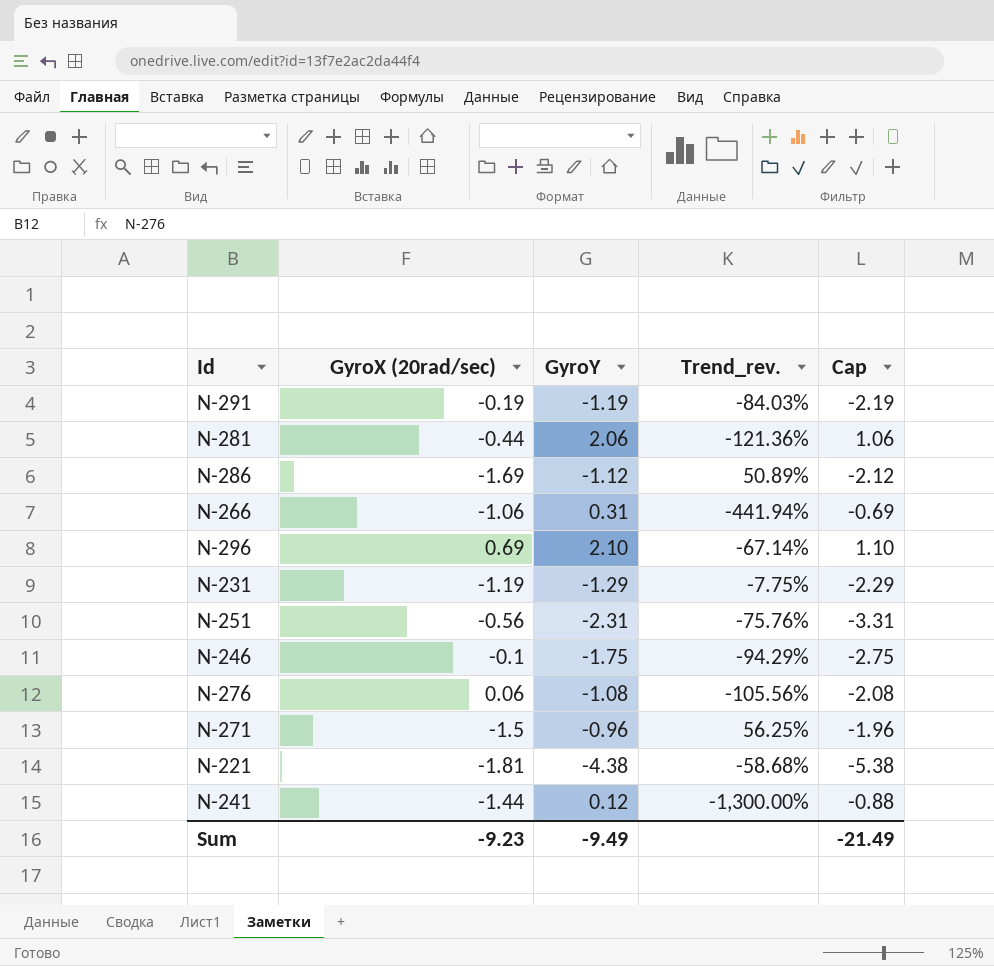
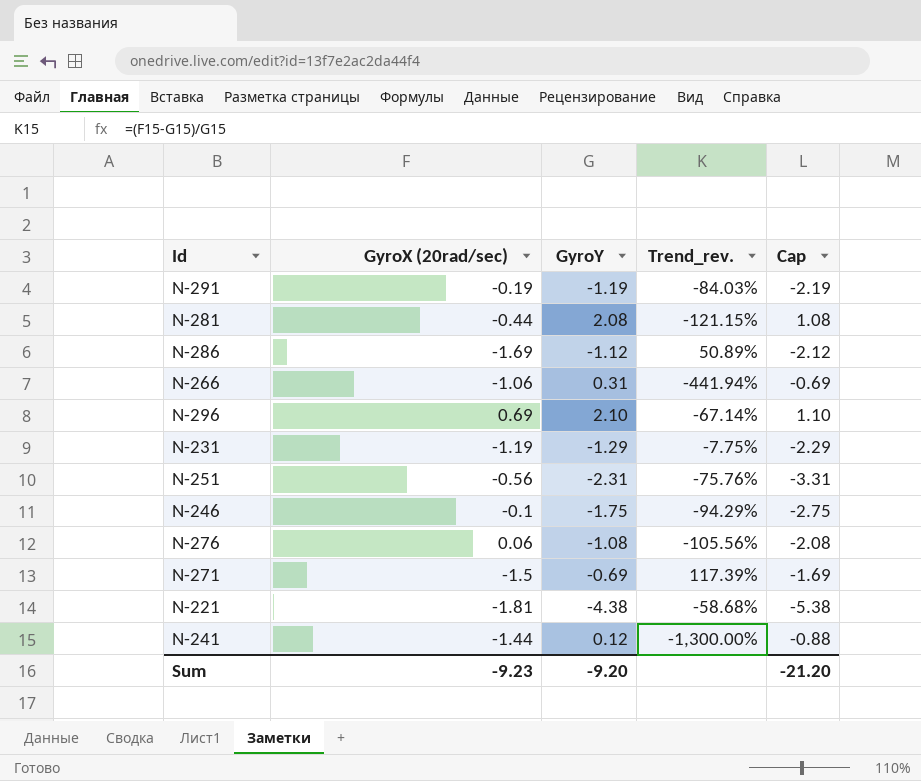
N-281 | GyroY: 2.06 -> 2.08
N-281 | Trend_rev.: -121.36% -> -121.15%
N-281 | Cap: 1.06 -> 1.08
N-271 | GyroY: -0.96 -> -0.69
N-271 | Trend_rev.: 56.25% -> 117.39%
N-271 | Cap: -1.96 -> -1.69
Sum | GyroY: -9.49 -> -9.20
Sum | Cap: -21.49 -> -21.20

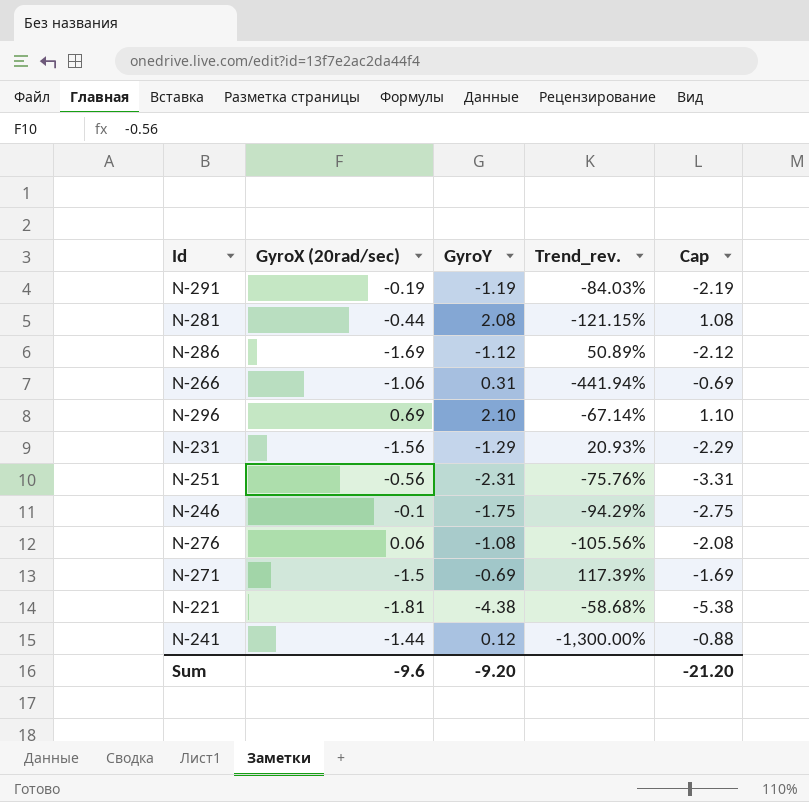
N-231 | GyroX (20rad/sec): -1.19 -> -1.56
N-231 | Trend_rev.: -7.75% -> 20.93%
Sum | GyroX (20rad/sec): -9.23 -> -9.6

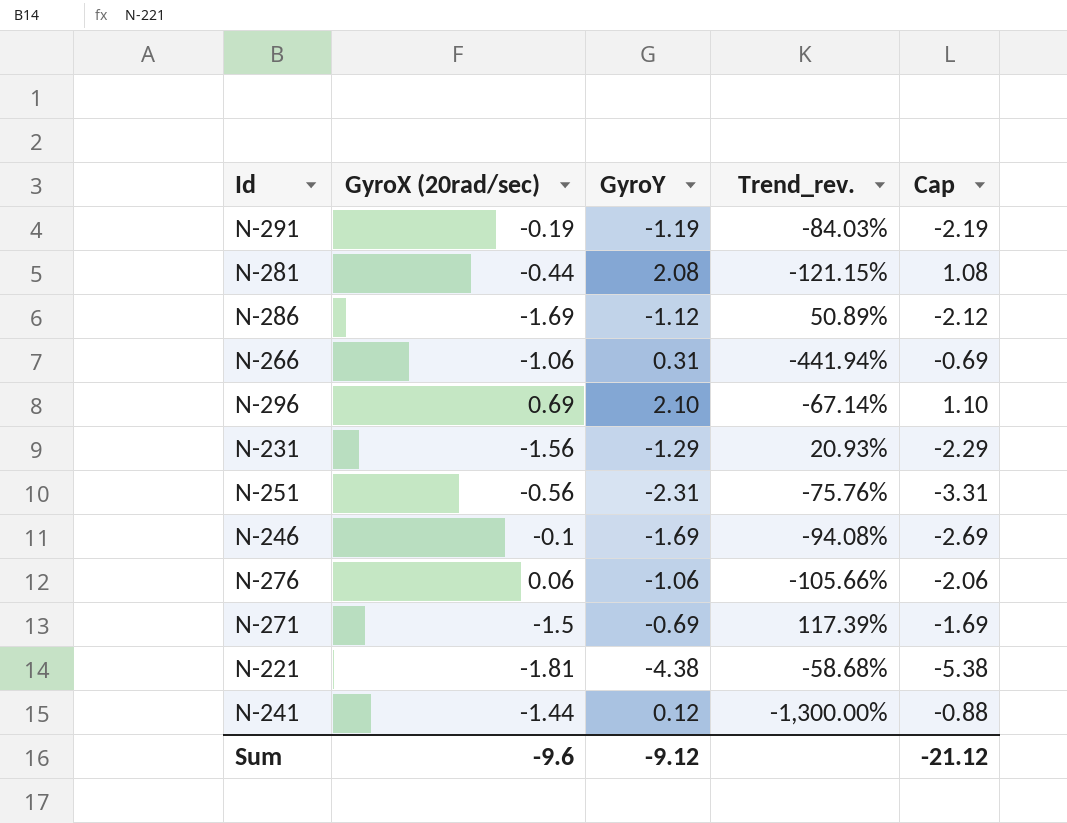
N-246 | GyroY: -1.75 -> -1.69
N-246 | Trend_rev.: -94.29% -> -94.08%
N-246 | Cap: -2.75 -> -2.69
N-276 | GyroY: -1.08 -> -1.06
N-276 | Trend_rev.: -105.56% -> -105.66%
N-276 | Cap: -2.08 -> -2.06
Sum | GyroY: -9.20 -> -9.12
Sum | Cap: -21.20 -> -21.12

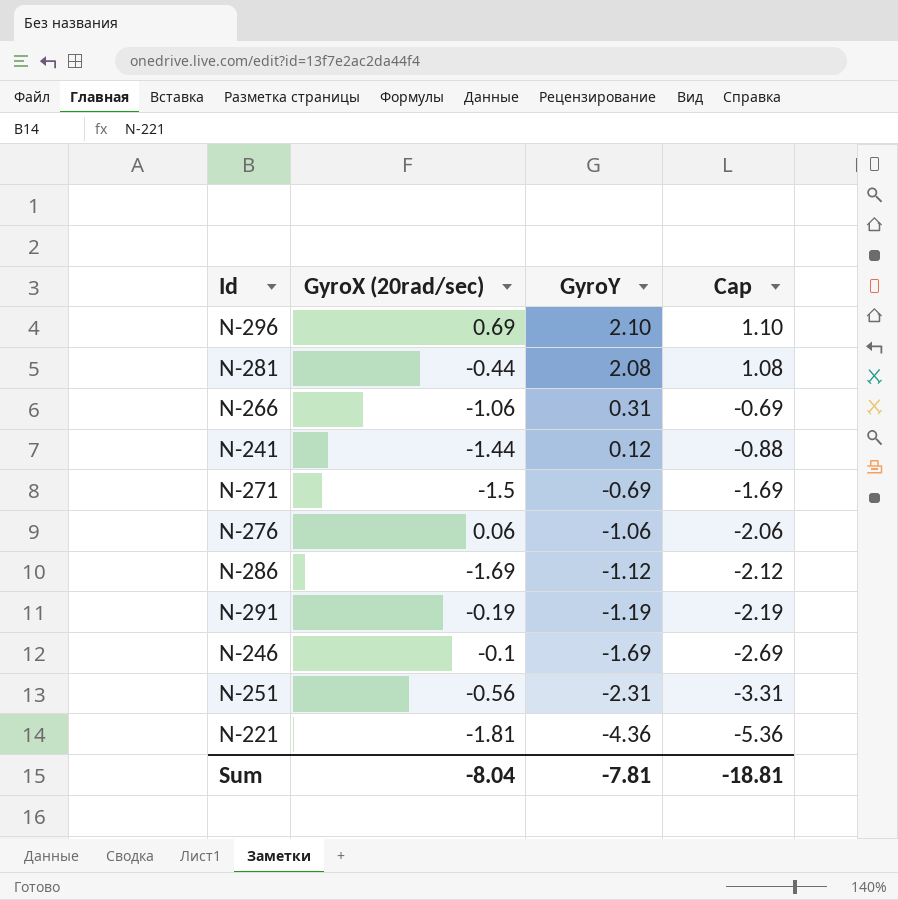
row order: none -> GyroY descending
column Trend_rev. | formula: ([GyroX (20rad/sec)] - [GyroY]) / [GyroY] -> none
row N-231: -1.56 | -1.29 | 20.93% | -2.29 -> none
N-221 | GyroY: -4.38 -> -4.36
N-221 | Cap: -5.38 -> -5.36
Sum | GyroX (20rad/sec): -9.6 -> -8.04
Sum | GyroY: -9.12 -> -7.81
Sum | Cap: -21.12 -> -18.81

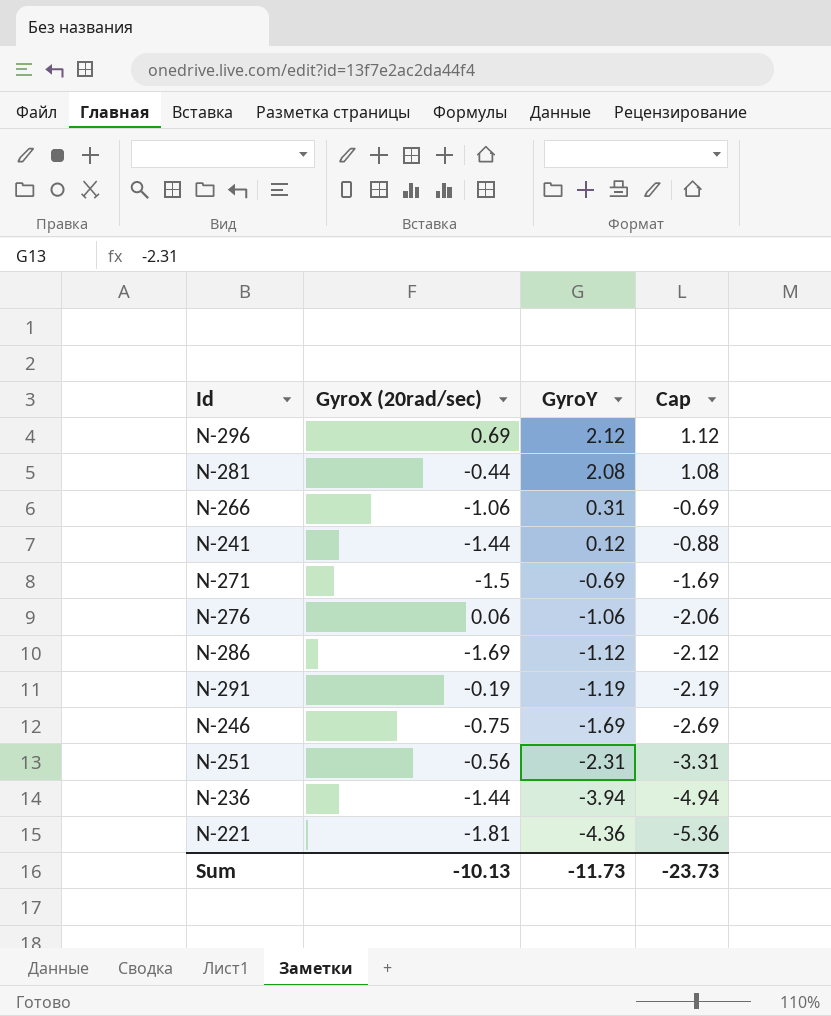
N-296 | GyroY: 2.10 -> 2.12
N-296 | Cap: 1.10 -> 1.12
N-246 | GyroX (20rad/sec): -0.1 -> -0.75
row N-236: none -> -1.44 | -3.94 | -4.94
Sum | GyroX (20rad/sec): -8.04 -> -10.13
Sum | GyroY: -7.81 -> -11.73
Sum | Cap: -18.81 -> -23.73

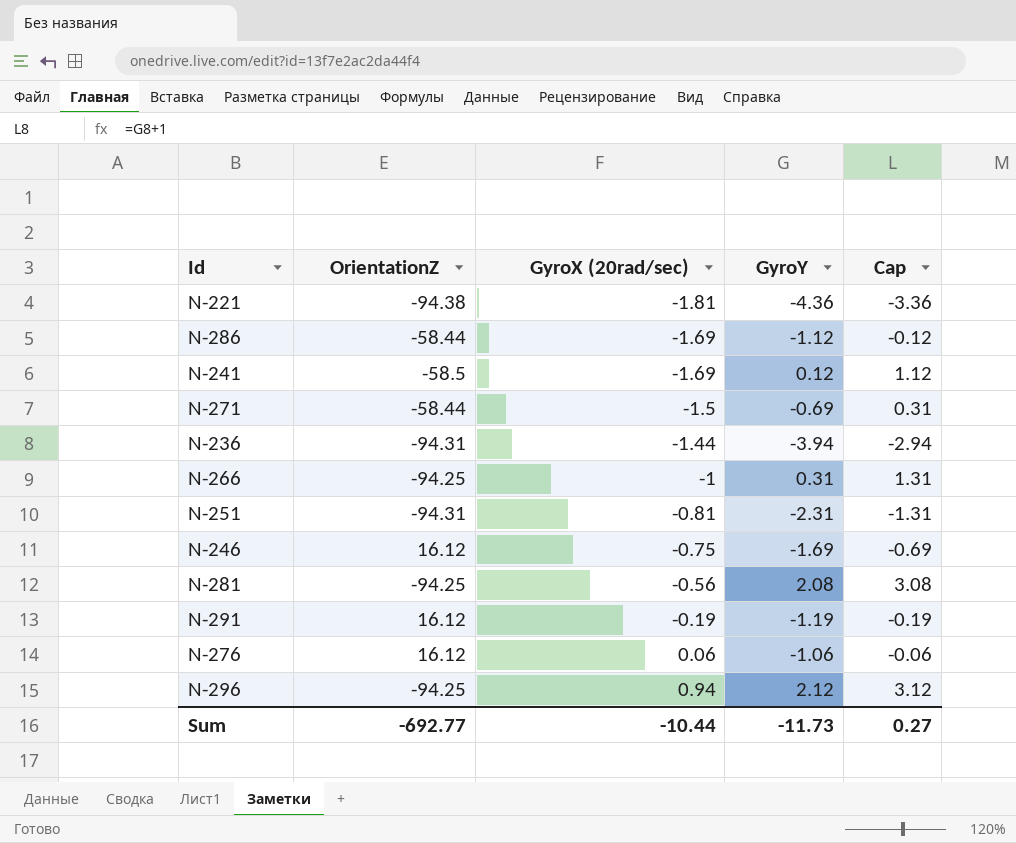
row order: GyroY descending -> GyroX (20rad/sec) ascending
column OrientationZ | position: none -> 2
column Cap | formula: [GyroY] - 1 -> [GyroY] + 1
N-241 | GyroX (20rad/sec): -1.44 -> -1.69
N-266 | GyroX (20rad/sec): -1.06 -> -1
N-251 | GyroX (20rad/sec): -0.56 -> -0.81
N-281 | GyroX (20rad/sec): -0.44 -> -0.56
N-296 | GyroX (20rad/sec): 0.69 -> 0.94
Sum | GyroX (20rad/sec): -10.13 -> -10.44
Sum | Cap: -23.73 -> 0.27

